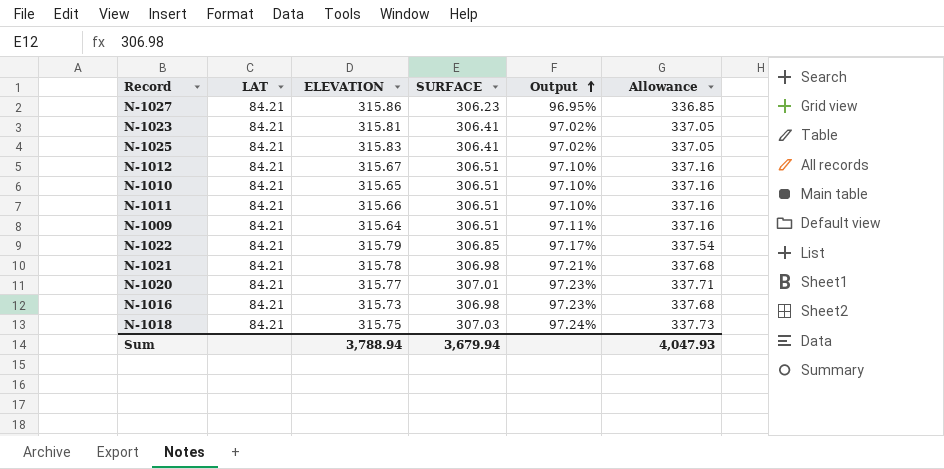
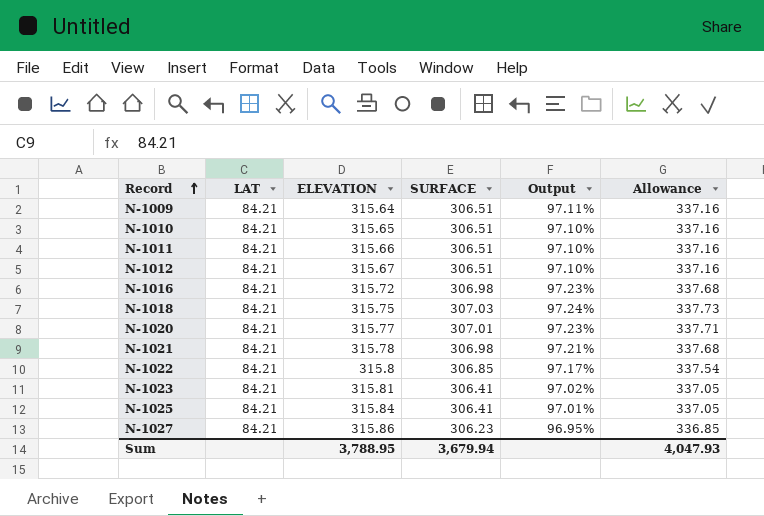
row order: Output ascending -> Record ascending
N-1016 | ELEVATION: 315.73 -> 315.72
N-1022 | ELEVATION: 315.79 -> 315.8
N-1025 | ELEVATION: 315.83 -> 315.84
N-1025 | Output: 97.02% -> 97.01%
Sum | ELEVATION: 3,788.94 -> 3,788.95

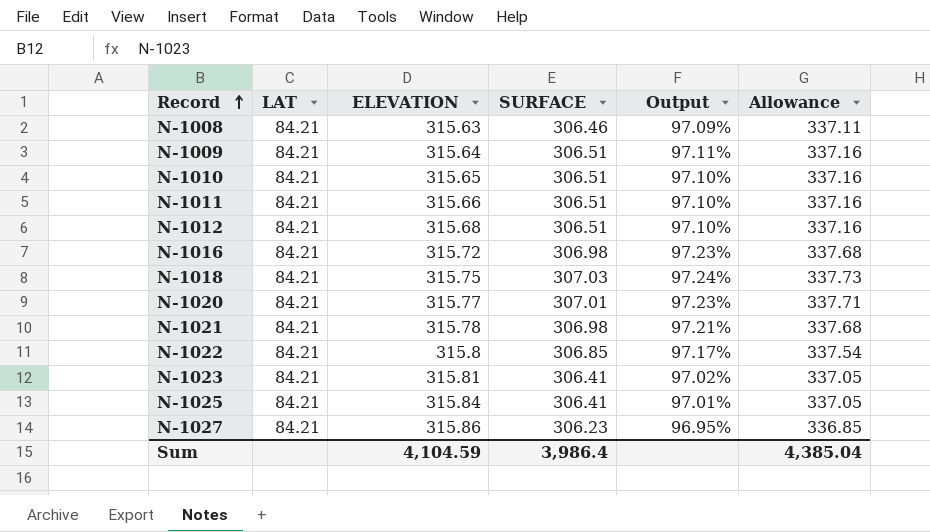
row N-1008: none -> 84.21 | 315.63 | 306.46 | 97.09% | 337.11
N-1012 | ELEVATION: 315.67 -> 315.68
Sum | ELEVATION: 3,788.95 -> 4,104.59
Sum | SURFACE: 3,679.94 -> 3,986.4
Sum | Allowance: 4,047.93 -> 4,385.04

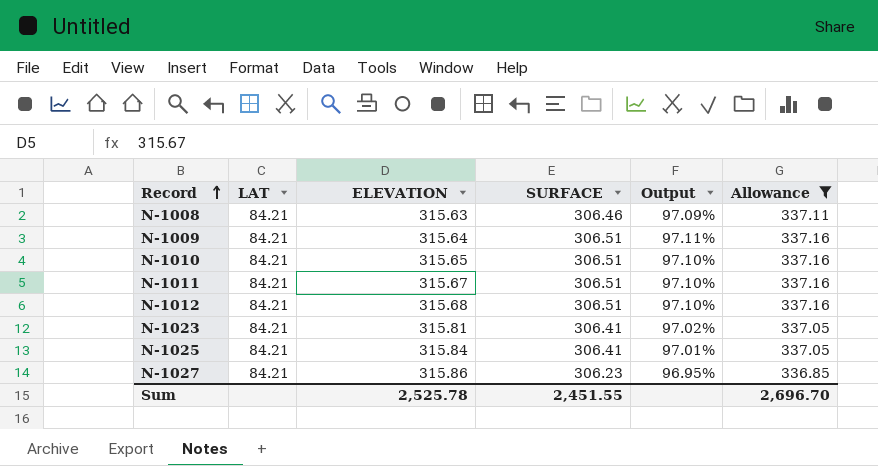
filter: none -> Allowance <= 337.16
N-1011 | ELEVATION: 315.66 -> 315.67
Sum | ELEVATION: 4,104.59 -> 2,525.78
Sum | SURFACE: 3,986.4 -> 2,451.55
Sum | Allowance: 4,385.04 -> 2,696.70

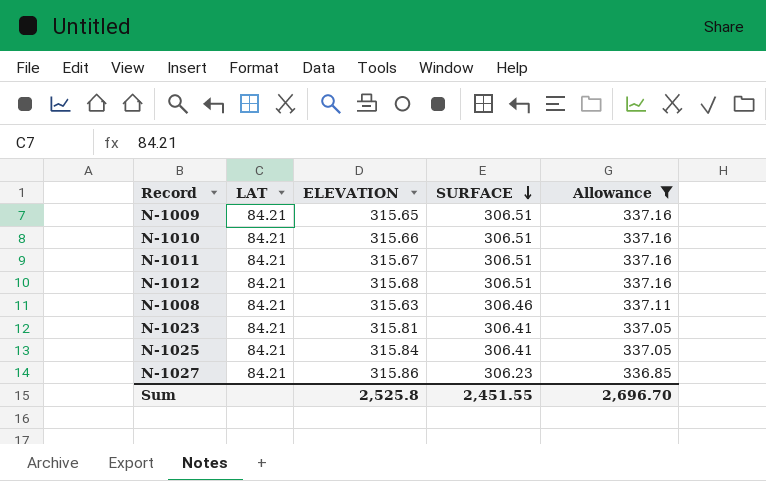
row order: Record ascending -> SURFACE descending
column Output | formula: [SURFACE] / [ELEVATION] -> none
N-1009 | ELEVATION: 315.64 -> 315.65
N-1010 | ELEVATION: 315.65 -> 315.66
Sum | ELEVATION: 2,525.78 -> 2,525.8

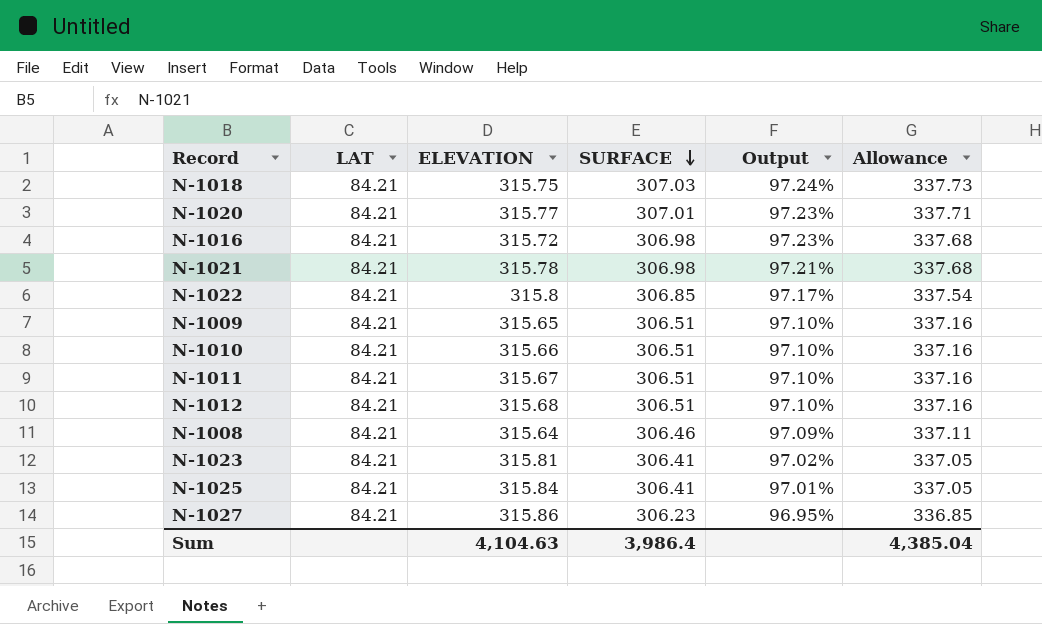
filter: Allowance <= 337.16 -> none
column Output | formula: none -> [SURFACE] / [ELEVATION]
N-1008 | ELEVATION: 315.63 -> 315.64
Sum | ELEVATION: 2,525.8 -> 4,104.63
Sum | SURFACE: 2,451.55 -> 3,986.4
Sum | Allowance: 2,696.70 -> 4,385.04

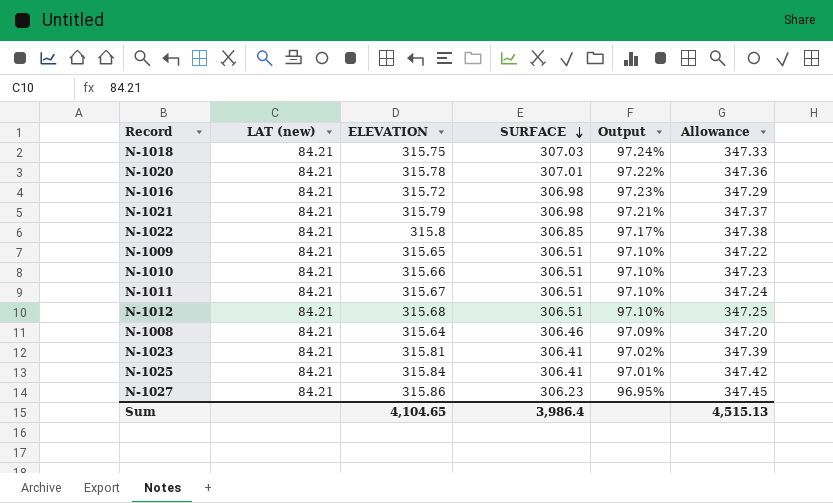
column name: LAT -> LAT (new)
column Allowance | formula: [SURFACE] * 1.1 -> [ELEVATION] * 1.1
N-1020 | ELEVATION: 315.77 -> 315.78
N-1020 | Output: 97.23% -> 97.22%
N-1021 | ELEVATION: 315.78 -> 315.79
Sum | ELEVATION: 4,104.63 -> 4,104.65
Sum | Allowance: 4,385.04 -> 4,515.13

